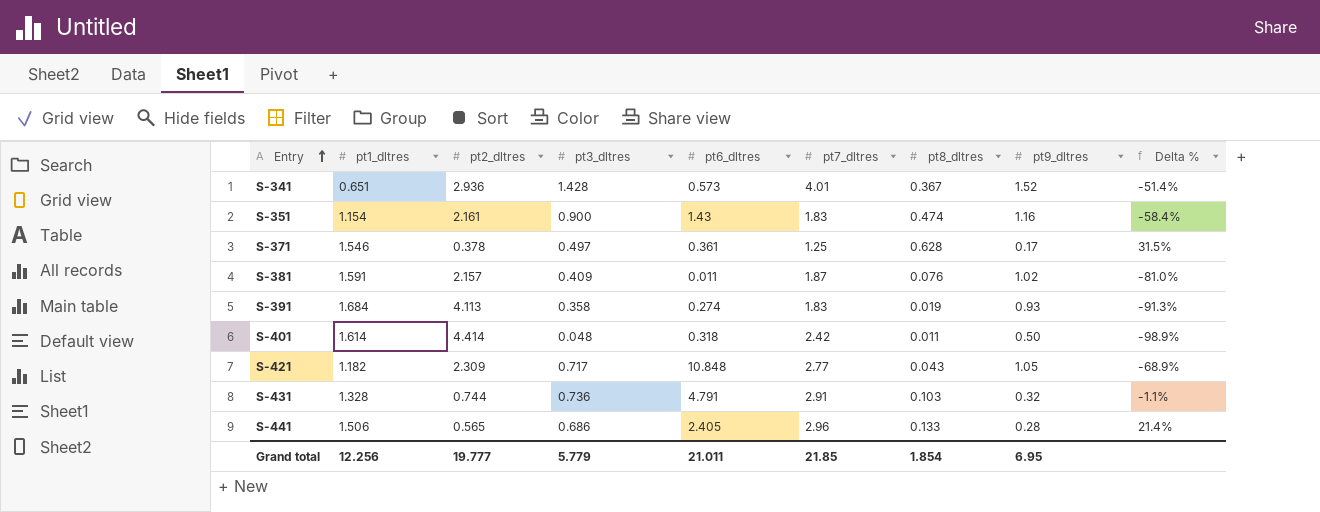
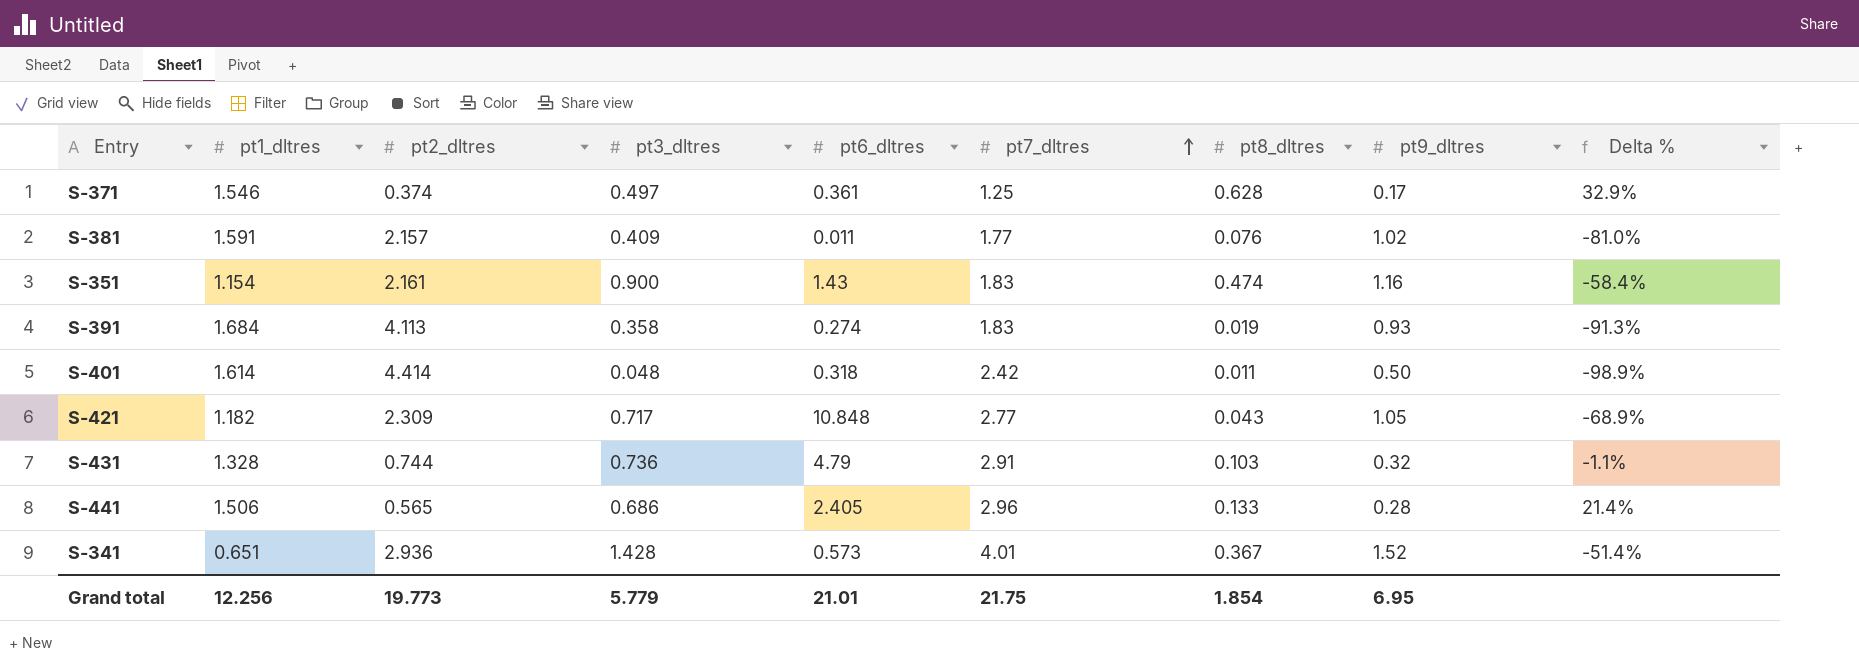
row order: Entry ascending -> pt7_dltres ascending
S-371 | pt2_dltres: 0.378 -> 0.374
S-371 | Delta %: 31.5% -> 32.9%
S-381 | pt7_dltres: 1.87 -> 1.77
S-431 | pt6_dltres: 4.791 -> 4.79
Grand total | pt2_dltres: 19.777 -> 19.773
Grand total | pt6_dltres: 21.011 -> 21.01
Grand total | pt7_dltres: 21.85 -> 21.75

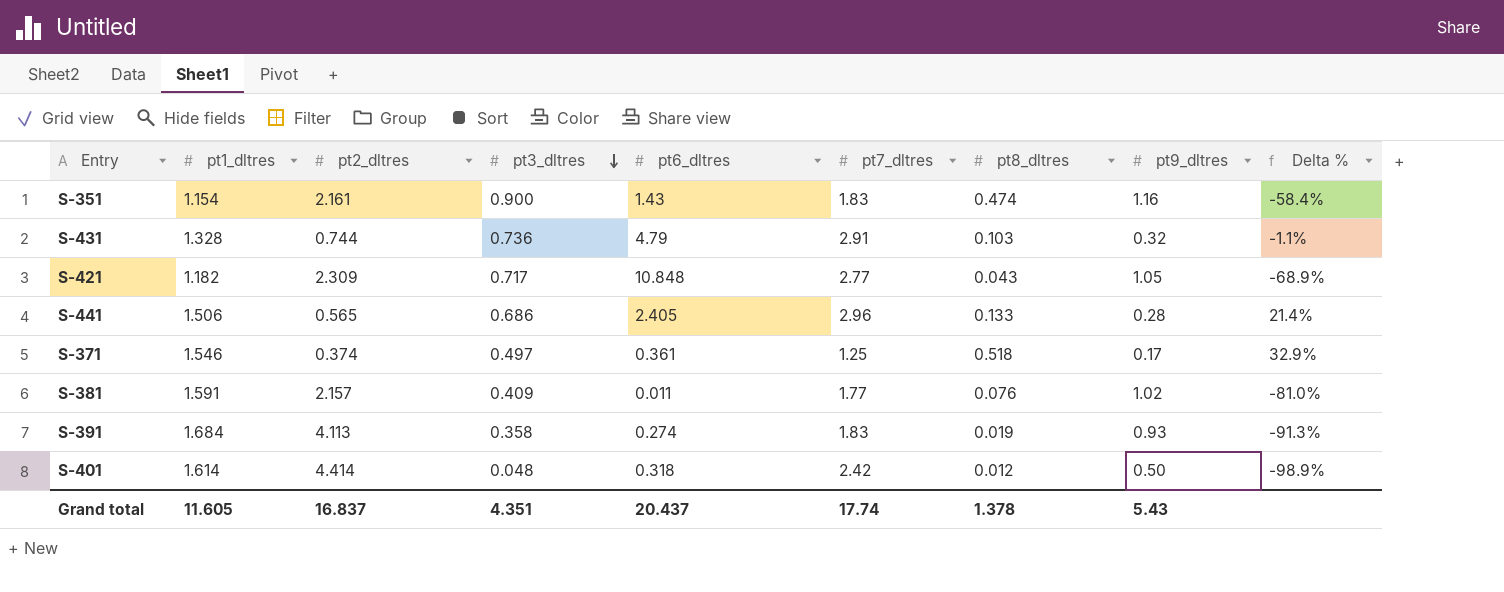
row order: pt7_dltres ascending -> pt3_dltres descending
row S-341: 0.651 | 2.936 | 1.428 | 0.573 | 4.01 | 0.367 | 1.52 | -51.4% -> none
S-371 | pt8_dltres: 0.628 -> 0.518
S-401 | pt8_dltres: 0.011 -> 0.012
Grand total | pt1_dltres: 12.256 -> 11.605
Grand total | pt2_dltres: 19.773 -> 16.837
Grand total | pt3_dltres: 5.779 -> 4.351
Grand total | pt6_dltres: 21.01 -> 20.437
Grand total | pt7_dltres: 21.75 -> 17.74
Grand total | pt8_dltres: 1.854 -> 1.378
Grand total | pt9_dltres: 6.95 -> 5.43

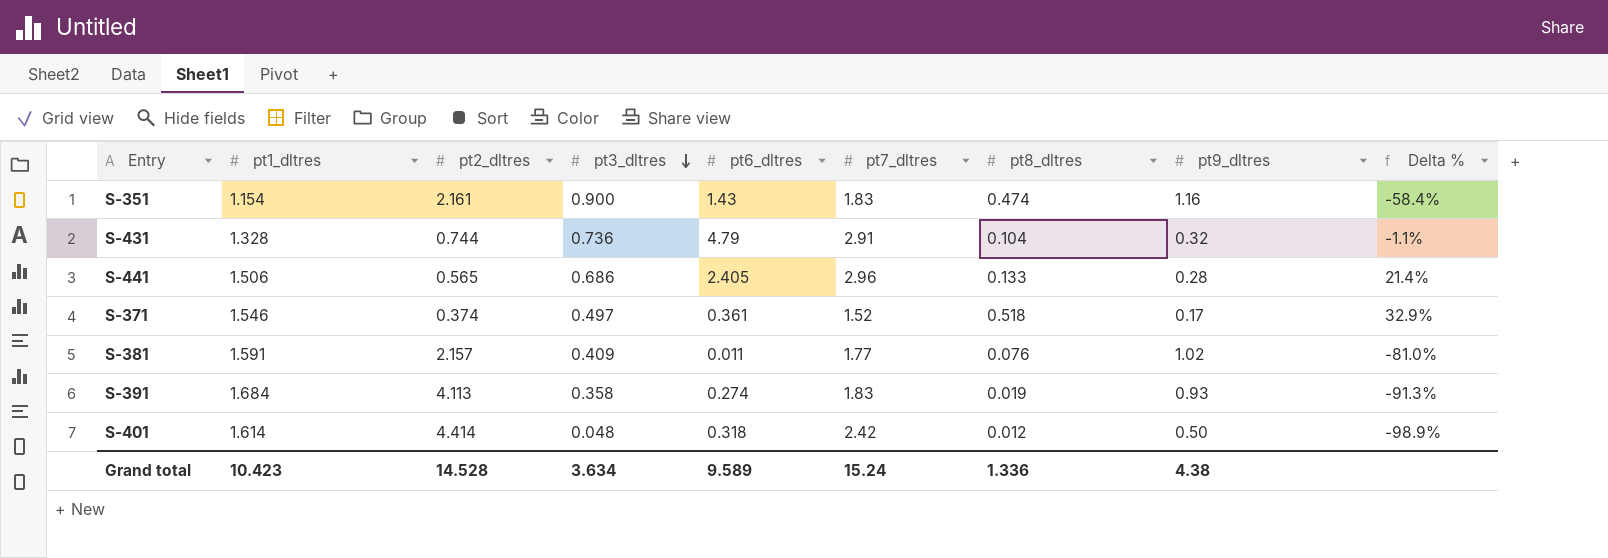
row S-421: 1.182 | 2.309 | 0.717 | 10.848 | 2.77 | 0.043 | 1.05 | -68.9% -> none
S-431 | pt8_dltres: 0.103 -> 0.104
S-371 | pt7_dltres: 1.25 -> 1.52
Grand total | pt1_dltres: 11.605 -> 10.423
Grand total | pt2_dltres: 16.837 -> 14.528
Grand total | pt3_dltres: 4.351 -> 3.634
Grand total | pt6_dltres: 20.437 -> 9.589
Grand total | pt7_dltres: 17.74 -> 15.24
Grand total | pt8_dltres: 1.378 -> 1.336
Grand total | pt9_dltres: 5.43 -> 4.38

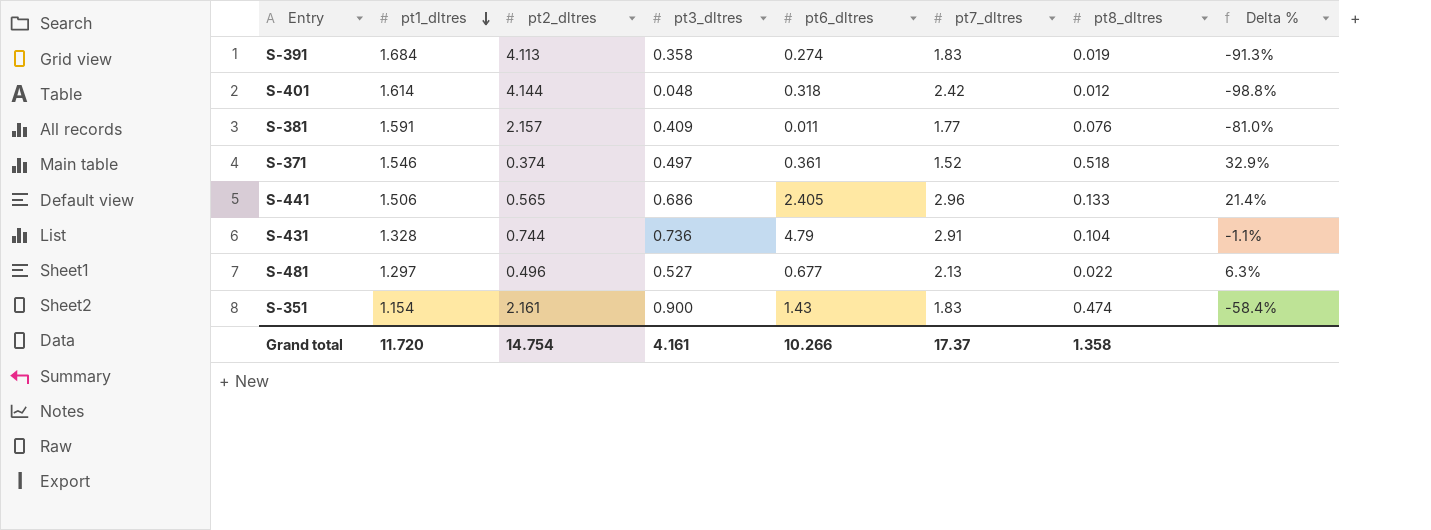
row order: pt3_dltres descending -> pt1_dltres descending
column pt9_dltres | position: 8 -> none
S-401 | pt2_dltres: 4.414 -> 4.144
S-401 | Delta %: -98.9% -> -98.8%
row S-481: none -> 1.297 | 0.496 | 0.527 | 0.677 | 2.13 | 0.022 | 6.3%
Grand total | pt1_dltres: 10.423 -> 11.720
Grand total | pt2_dltres: 14.528 -> 14.754
Grand total | pt3_dltres: 3.634 -> 4.161
Grand total | pt6_dltres: 9.589 -> 10.266
Grand total | pt7_dltres: 15.24 -> 17.37
Grand total | pt8_dltres: 1.336 -> 1.358

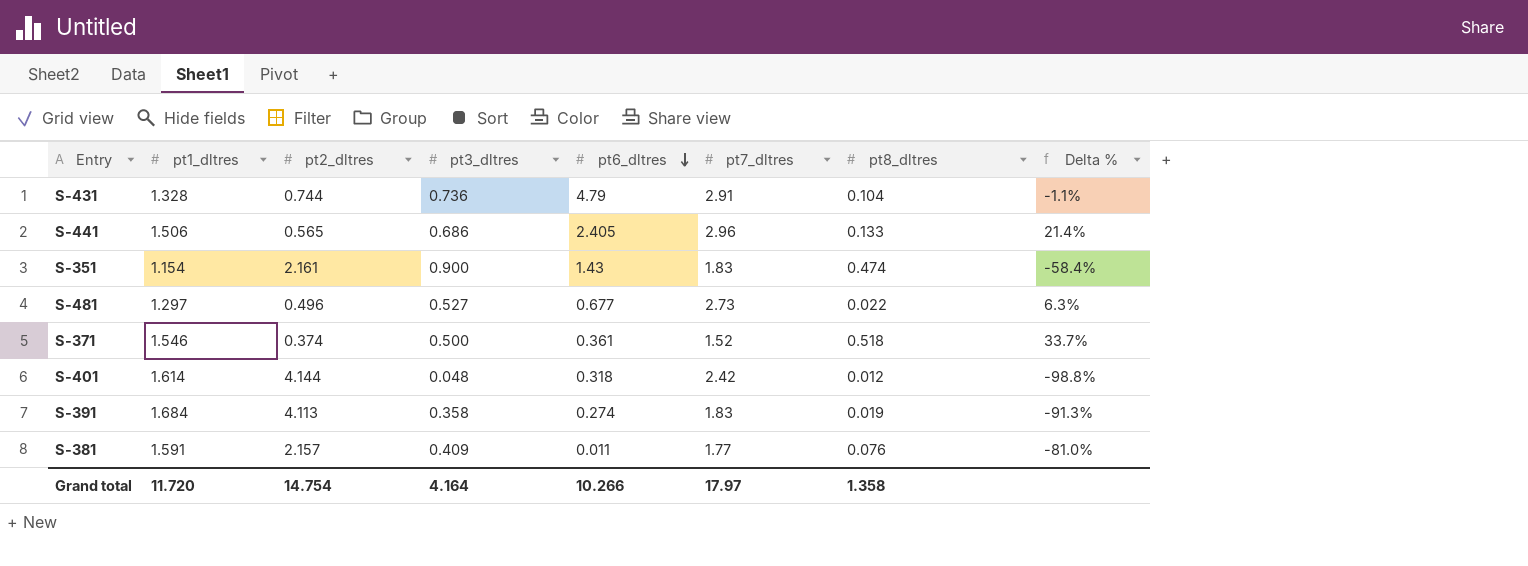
row order: pt1_dltres descending -> pt6_dltres descending
S-481 | pt7_dltres: 2.13 -> 2.73
S-371 | pt3_dltres: 0.497 -> 0.500
S-371 | Delta %: 32.9% -> 33.7%
Grand total | pt3_dltres: 4.161 -> 4.164
Grand total | pt7_dltres: 17.37 -> 17.97

